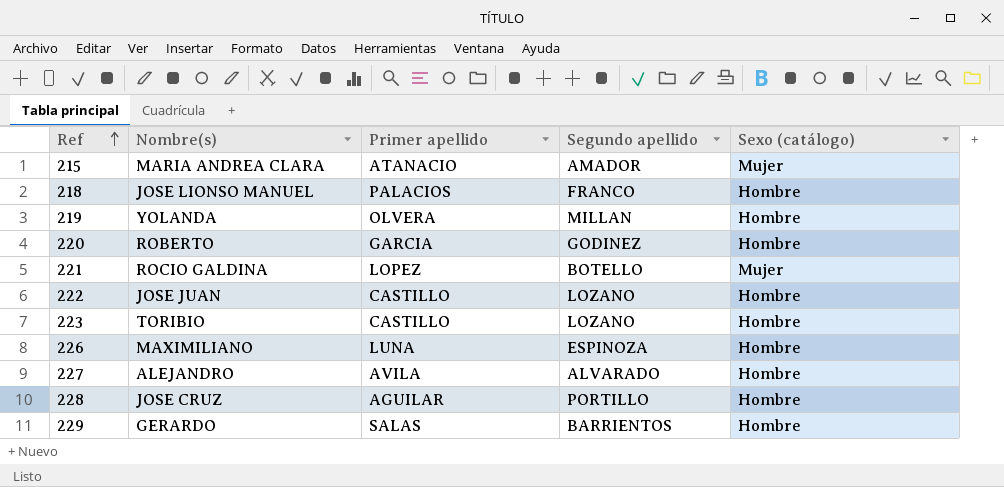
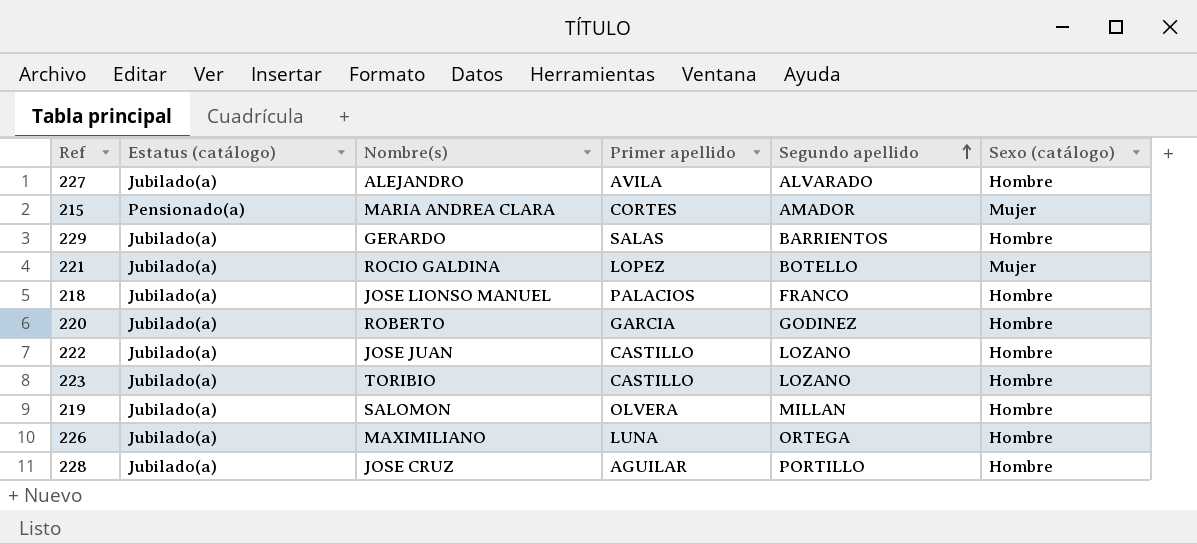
row order: Ref ascending -> Segundo apellido ascending
column Estatus (catálogo) | position: none -> 2
215 | Primer apellido: ATANACIO -> CORTES
219 | Nombre(s): YOLANDA -> SALOMON
226 | Segundo apellido: ESPINOZA -> ORTEGA

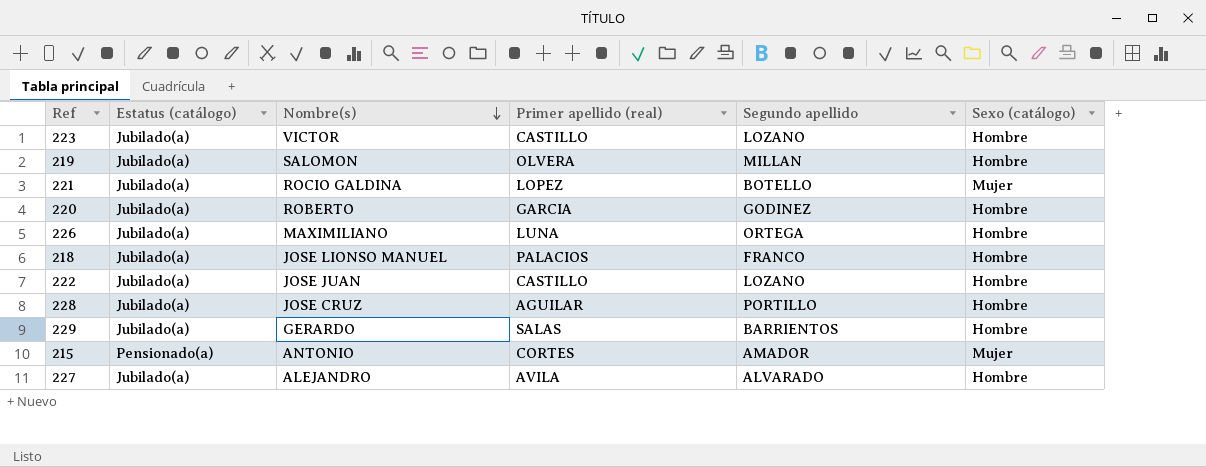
row order: Segundo apellido ascending -> Nombre(s) descending
column name: Primer apellido -> Primer apellido (real)
223 | Nombre(s): TORIBIO -> VICTOR
215 | Nombre(s): MARIA ANDREA CLARA -> ANTONIO

